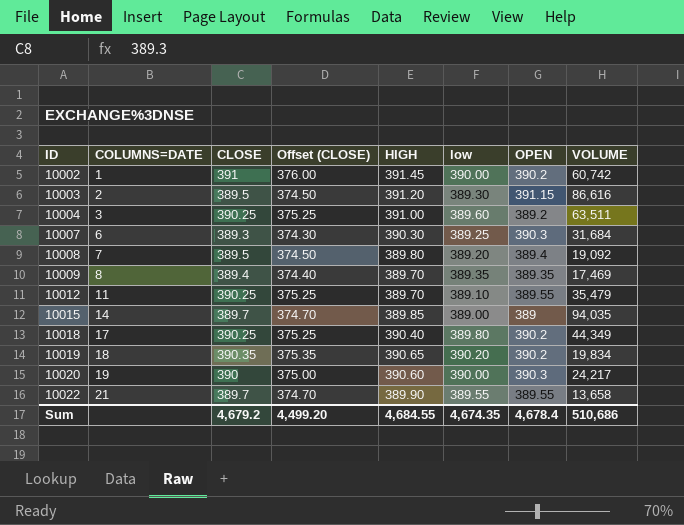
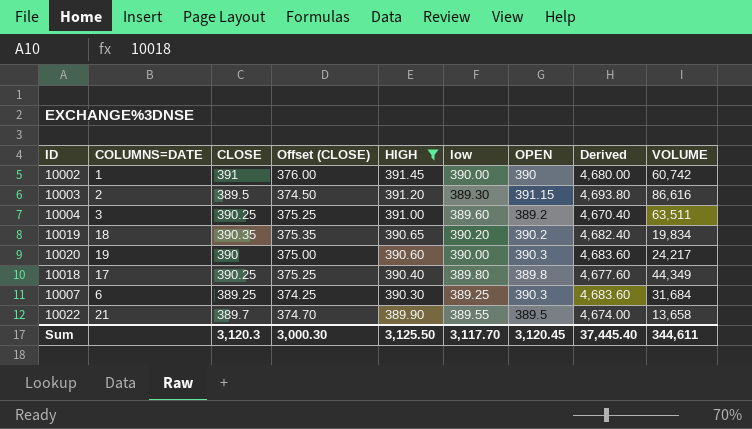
filter: none -> HIGH >= 389.90
row order: ID ascending -> HIGH descending
column Derived | formula: none -> [OPEN] * 12
10002 | OPEN: 390.2 -> 390
10018 | OPEN: 390.2 -> 389.8
10007 | CLOSE: 389.3 -> 389.25
10007 | Offset (CLOSE): 374.30 -> 374.25
10022 | OPEN: 389.55 -> 389.5
Sum | CLOSE: 4,679.2 -> 3,120.3
Sum | Offset (CLOSE): 4,499.20 -> 3,000.30
Sum | HIGH: 4,684.55 -> 3,125.50
Sum | low: 4,674.35 -> 3,117.70
Sum | OPEN: 4,678.4 -> 3,120.45
Sum | VOLUME: 510,686 -> 344,611

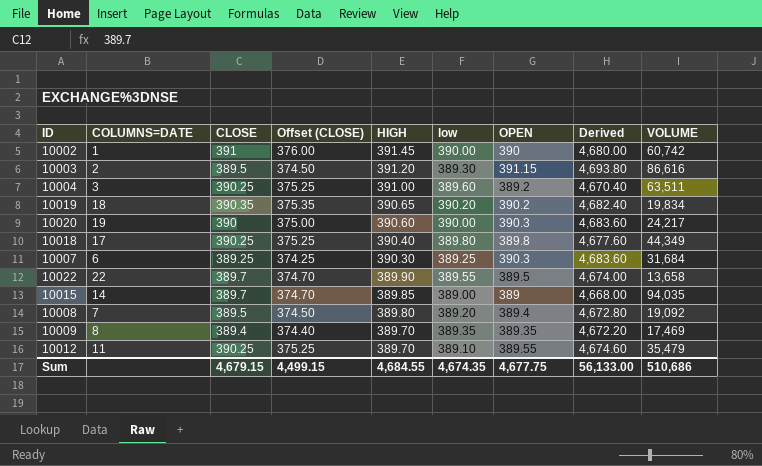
filter: HIGH >= 389.90 -> none
10022 | COLUMNS=DATE: 21 -> 22
Sum | CLOSE: 3,120.3 -> 4,679.15
Sum | Offset (CLOSE): 3,000.30 -> 4,499.15
Sum | HIGH: 3,125.50 -> 4,684.55
Sum | low: 3,117.70 -> 4,674.35
Sum | OPEN: 3,120.45 -> 4,677.75
Sum | Derived: 37,445.40 -> 56,133.00
Sum | VOLUME: 344,611 -> 510,686

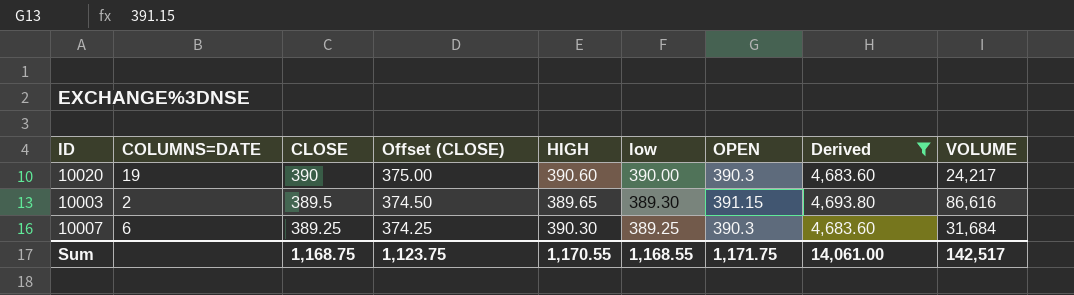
filter: none -> Derived >= 4,683.60
row order: HIGH descending -> CLOSE descending
10003 | HIGH: 391.20 -> 389.65
Sum | CLOSE: 4,679.15 -> 1,168.75
Sum | Offset (CLOSE): 4,499.15 -> 1,123.75
Sum | HIGH: 4,684.55 -> 1,170.55
Sum | low: 4,674.35 -> 1,168.55
Sum | OPEN: 4,677.75 -> 1,171.75
Sum | Derived: 56,133.00 -> 14,061.00
Sum | VOLUME: 510,686 -> 142,517

